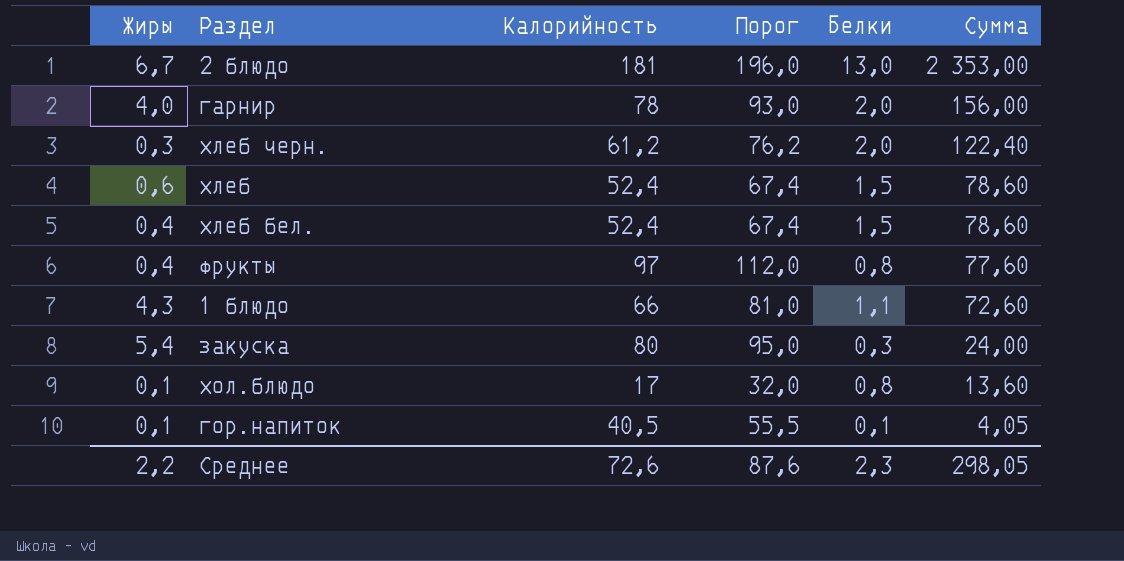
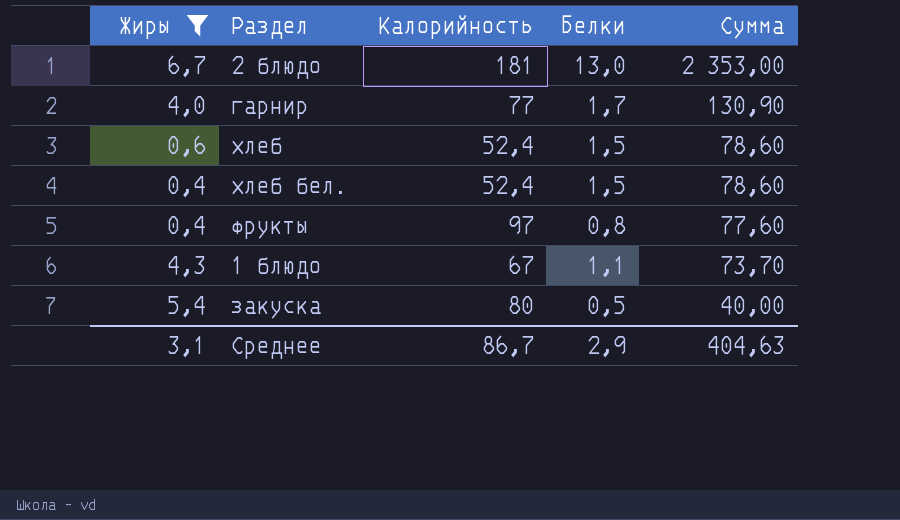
filter: none -> Жиры >= 0,4
column Порог | formula: [Калорийность] + 15 -> none
гарнир | Калорийность: 78 -> 77
гарнир | Белки: 2,0 -> 1,7
гарнир | Сумма: 156,00 -> 130,90
1 блюдо | Калорийность: 66 -> 67
1 блюдо | Сумма: 72,60 -> 73,70
закуска | Белки: 0,3 -> 0,5
закуска | Сумма: 24,00 -> 40,00
Среднее | Жиры: 2,2 -> 3,1
Среднее | Калорийность: 72,6 -> 86,7
Среднее | Белки: 2,3 -> 2,9
Среднее | Сумма: 298,05 -> 404,63

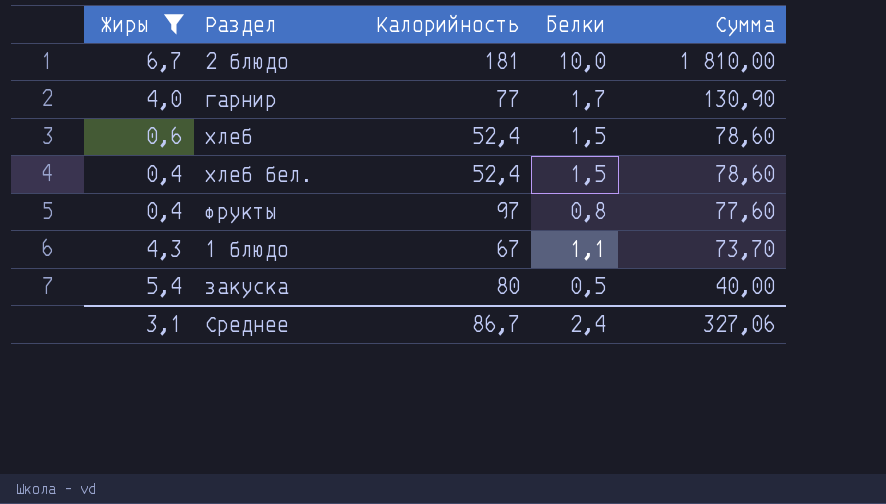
2 блюдо | Белки: 13,0 -> 10,0
2 блюдо | Сумма: 2 353,00 -> 1 810,00
Среднее | Белки: 2,9 -> 2,4
Среднее | Сумма: 404,63 -> 327,06

